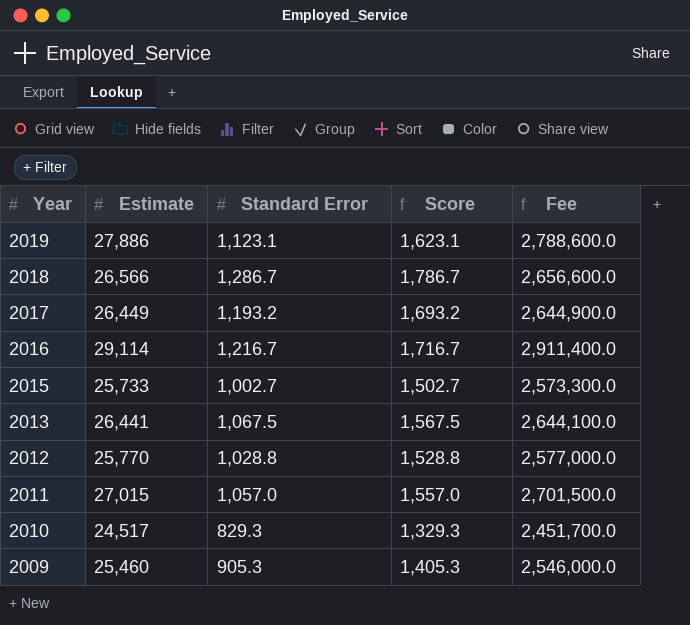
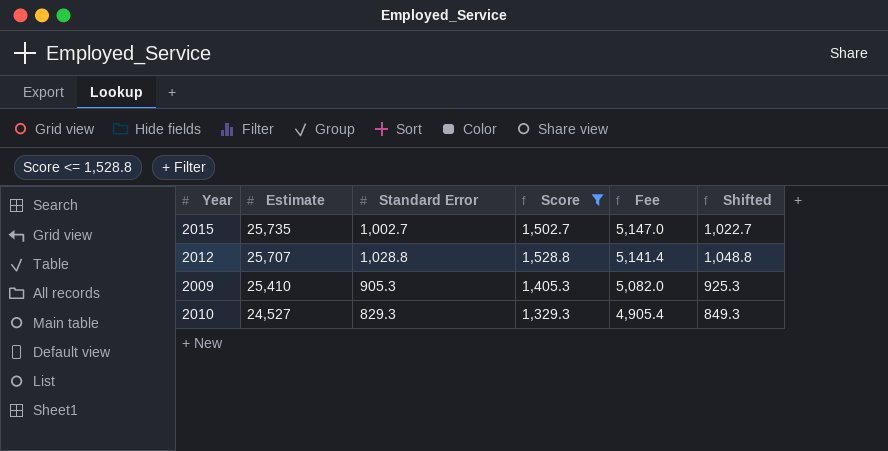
filter: none -> Score <= 1,528.8
row order: Year descending -> Estimate descending
column Fee | formula: [Estimate] * 100 -> [Estimate] * 0.2
column Shifted | formula: none -> [Standard Error] + 20
2015 | Estimate: 25,733 -> 25,735
2012 | Estimate: 25,770 -> 25,707
2009 | Estimate: 25,460 -> 25,410
2010 | Estimate: 24,517 -> 24,527

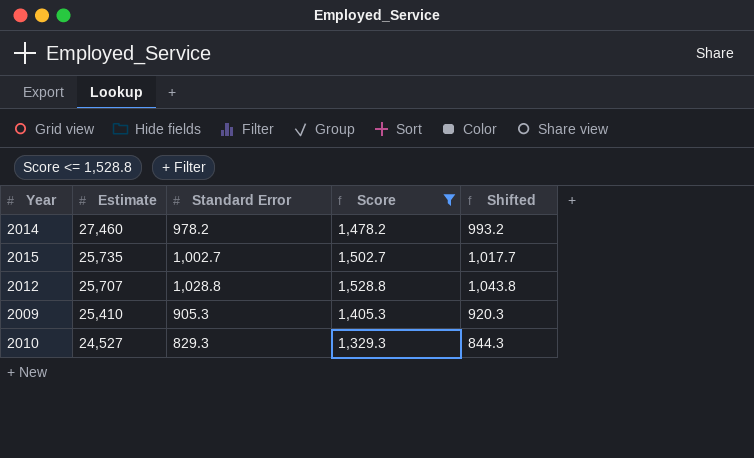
column Fee | formula: [Estimate] * 0.2 -> none
column Shifted | formula: [Standard Error] + 20 -> [Standard Error] + 15
row 2014: none -> 27,460 | 978.2 | 1,478.2 | 993.2

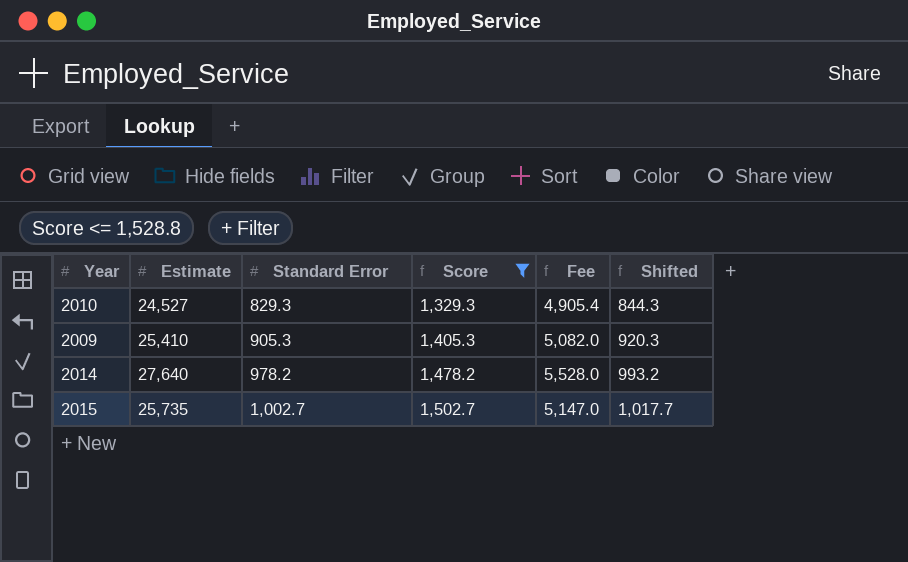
row order: Estimate descending -> Standard Error ascending
column Fee | formula: none -> [Estimate] * 0.2
row 2012: 25,707 | 1,028.8 | 1,528.8 | 1,043.8 -> none
2014 | Estimate: 27,460 -> 27,640

